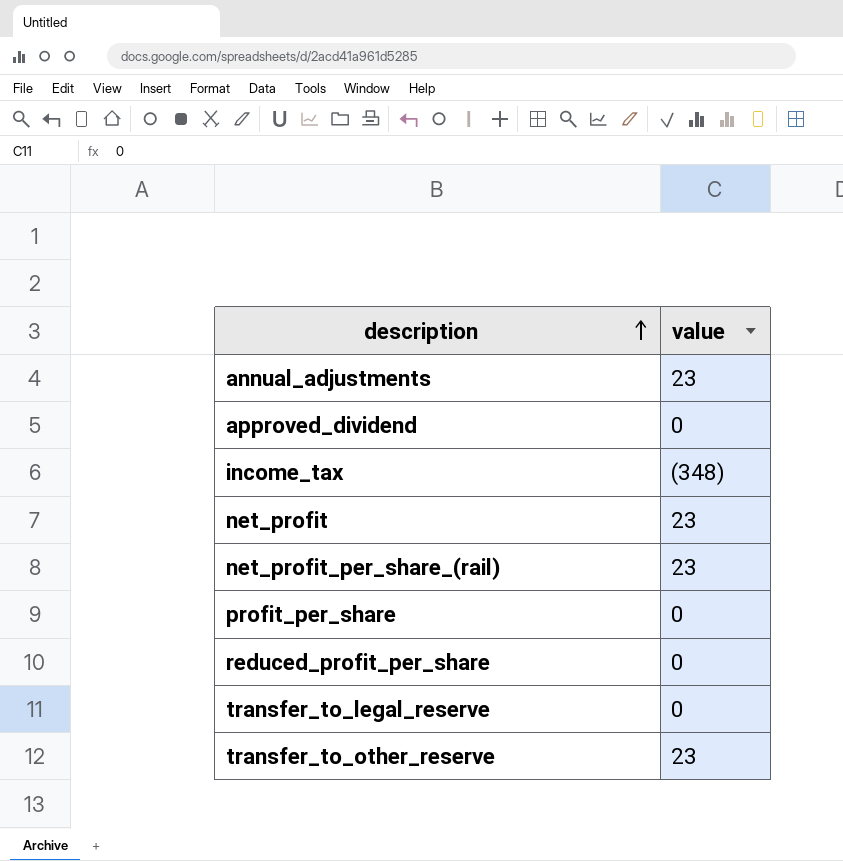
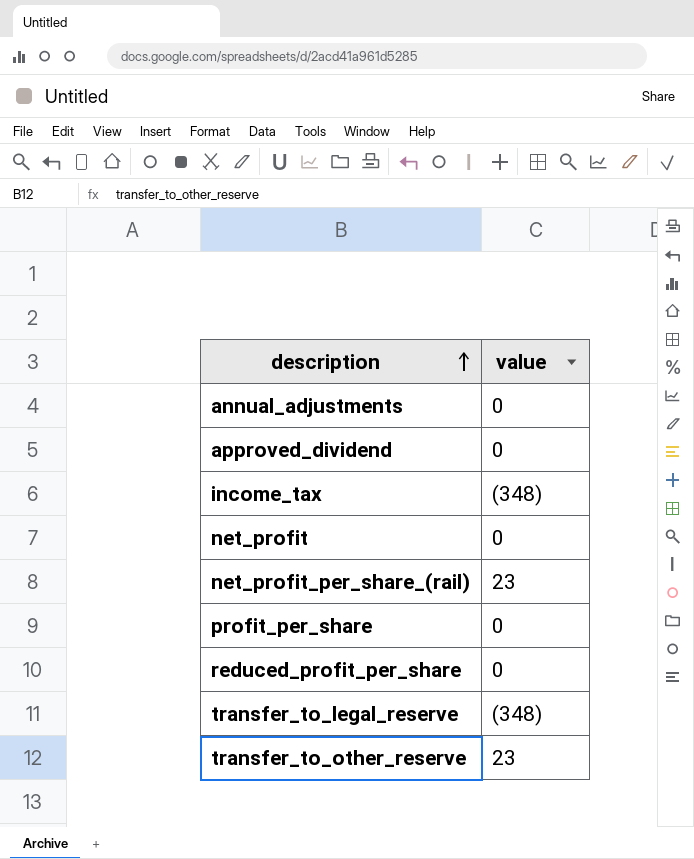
annual_adjustments | value: 23 -> 0
net_profit | value: 23 -> 0
transfer_to_legal_reserve | value: 0 -> (348)

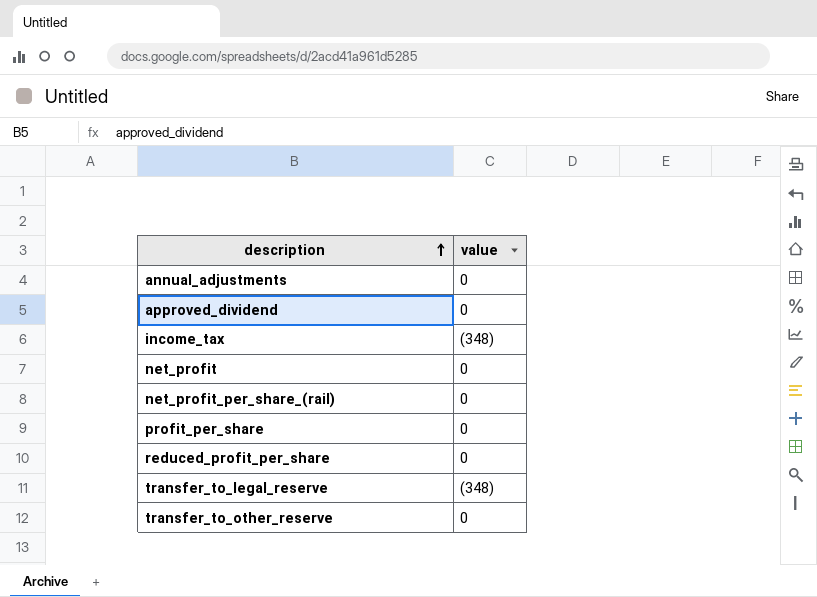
net_profit_per_share_(rail) | value: 23 -> 0
transfer_to_other_reserve | value: 23 -> 0

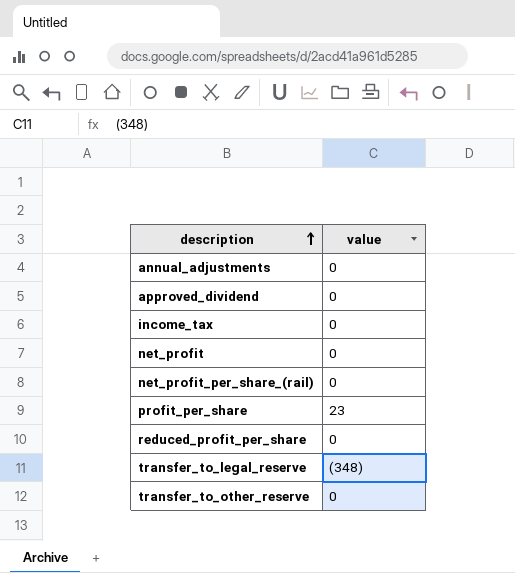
income_tax | value: (348) -> 0
profit_per_share | value: 0 -> 23

